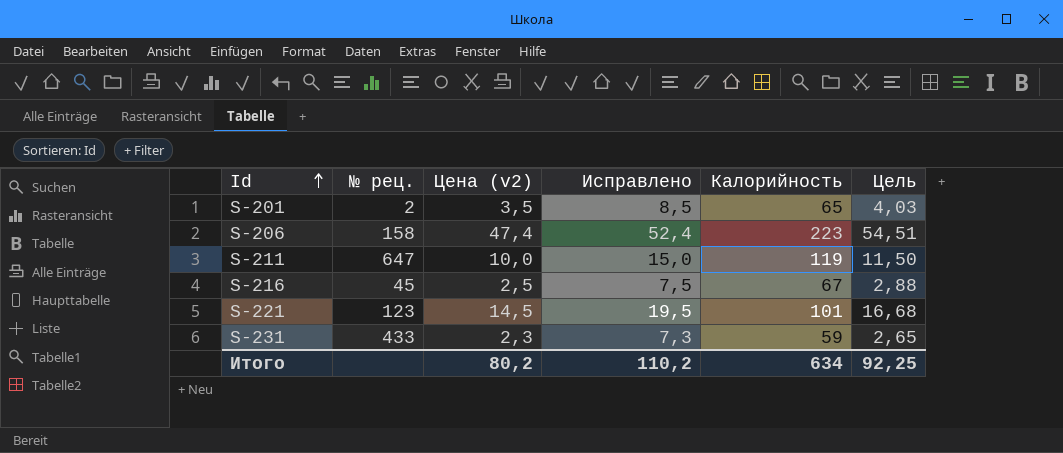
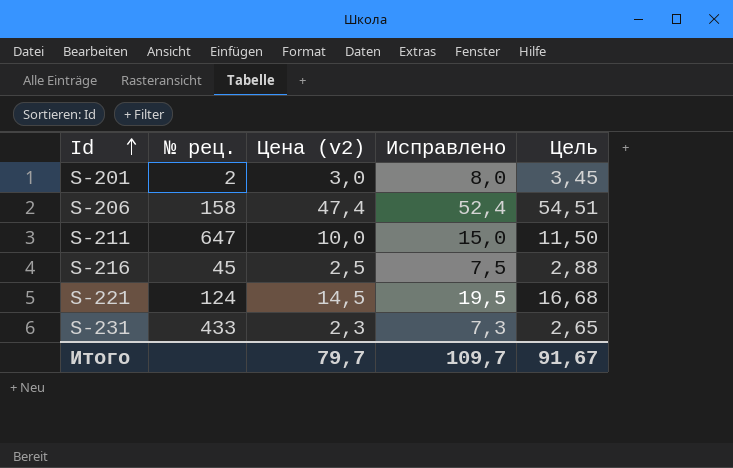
column Калорийность | position: 5 -> none
S-201 | Цена (v2): 3,5 -> 3,0
S-201 | Исправлено: 8,5 -> 8,0
S-201 | Цель: 4,03 -> 3,45
S-221 | № рец.: 123 -> 124
Итого | Цена (v2): 80,2 -> 79,7
Итого | Исправлено: 110,2 -> 109,7
Итого | Цель: 92,25 -> 91,67

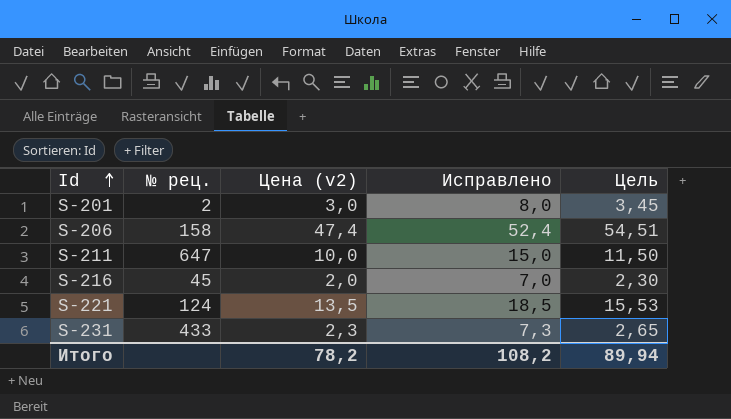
S-216 | Цена (v2): 2,5 -> 2,0
S-216 | Исправлено: 7,5 -> 7,0
S-216 | Цель: 2,88 -> 2,30
S-221 | Цена (v2): 14,5 -> 13,5
S-221 | Исправлено: 19,5 -> 18,5
S-221 | Цель: 16,68 -> 15,53
Итого | Цена (v2): 79,7 -> 78,2
Итого | Исправлено: 109,7 -> 108,2
Итого | Цель: 91,67 -> 89,94

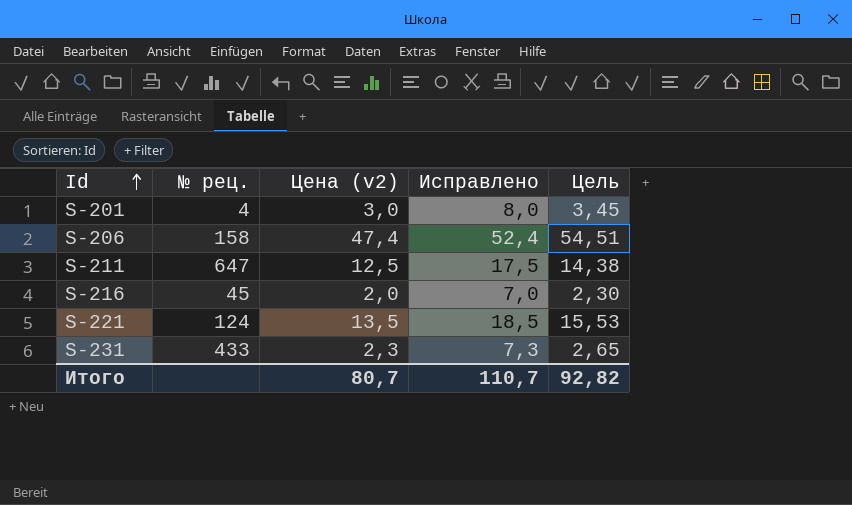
S-201 | № рец.: 2 -> 4
S-211 | Цена (v2): 10,0 -> 12,5
S-211 | Исправлено: 15,0 -> 17,5
S-211 | Цель: 11,50 -> 14,38
Итого | Цена (v2): 78,2 -> 80,7
Итого | Исправлено: 108,2 -> 110,7
Итого | Цель: 89,94 -> 92,82

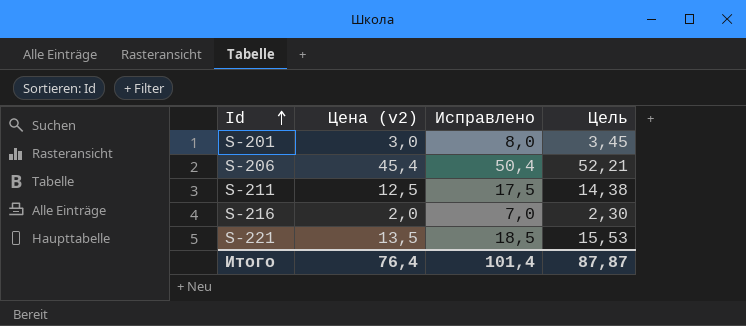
column № рец. | position: 2 -> none
row S-231: 433 | 2,3 | 7,3 | 2,65 -> none
S-206 | Цена (v2): 47,4 -> 45,4
S-206 | Исправлено: 52,4 -> 50,4
S-206 | Цель: 54,51 -> 52,21
Итого | Цена (v2): 80,7 -> 76,4
Итого | Исправлено: 110,7 -> 101,4
Итого | Цель: 92,82 -> 87,87

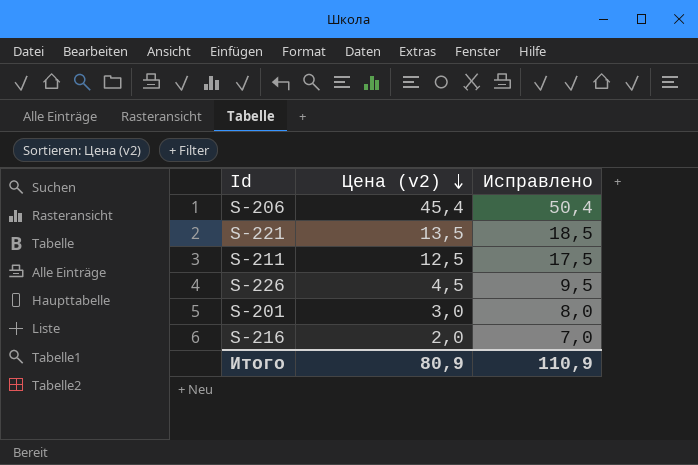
row order: Id ascending -> Цена (v2) descending
column Цель | formula: [Цена (v2)] * 1,15 -> none
row S-226: none -> 4,5 | 9,5
Итого | Цена (v2): 76,4 -> 80,9
Итого | Исправлено: 101,4 -> 110,9

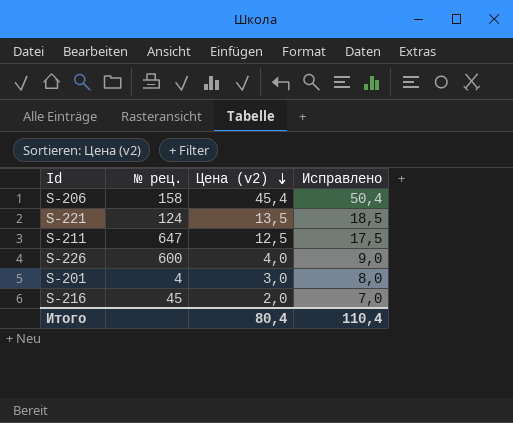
column № рец. | position: none -> 2
S-226 | Цена (v2): 4,5 -> 4,0
S-226 | Исправлено: 9,5 -> 9,0
Итого | Цена (v2): 80,9 -> 80,4
Итого | Исправлено: 110,9 -> 110,4

